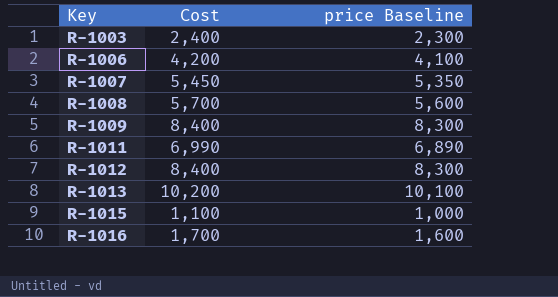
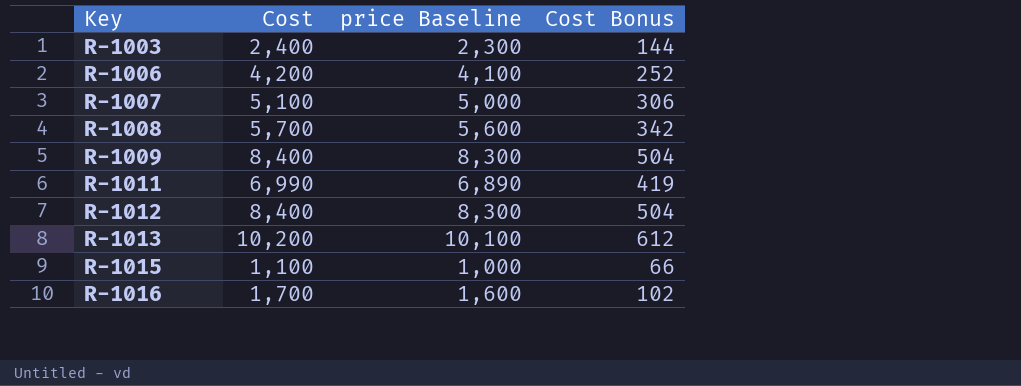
column Cost Bonus | formula: none -> [Cost] * 0.06
R-1007 | Cost: 5,450 -> 5,100
R-1007 | price Baseline: 5,350 -> 5,000

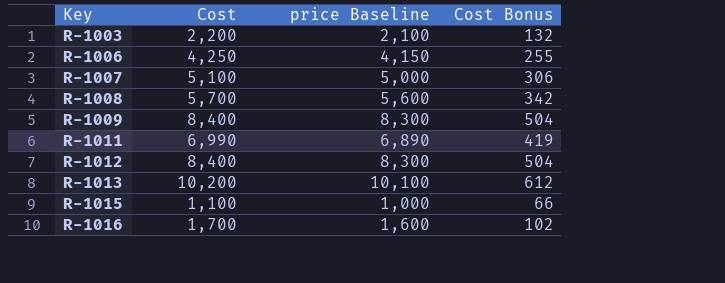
R-1003 | Cost: 2,400 -> 2,200
R-1003 | price Baseline: 2,300 -> 2,100
R-1003 | Cost Bonus: 144 -> 132
R-1006 | Cost: 4,200 -> 4,250
R-1006 | price Baseline: 4,100 -> 4,150
R-1006 | Cost Bonus: 252 -> 255

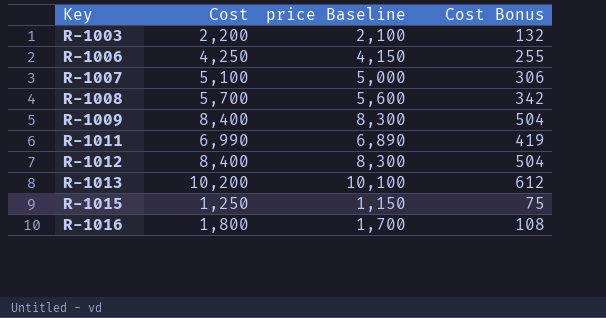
R-1015 | Cost: 1,100 -> 1,250
R-1015 | price Baseline: 1,000 -> 1,150
R-1015 | Cost Bonus: 66 -> 75
R-1016 | Cost: 1,700 -> 1,800
R-1016 | price Baseline: 1,600 -> 1,700
R-1016 | Cost Bonus: 102 -> 108

